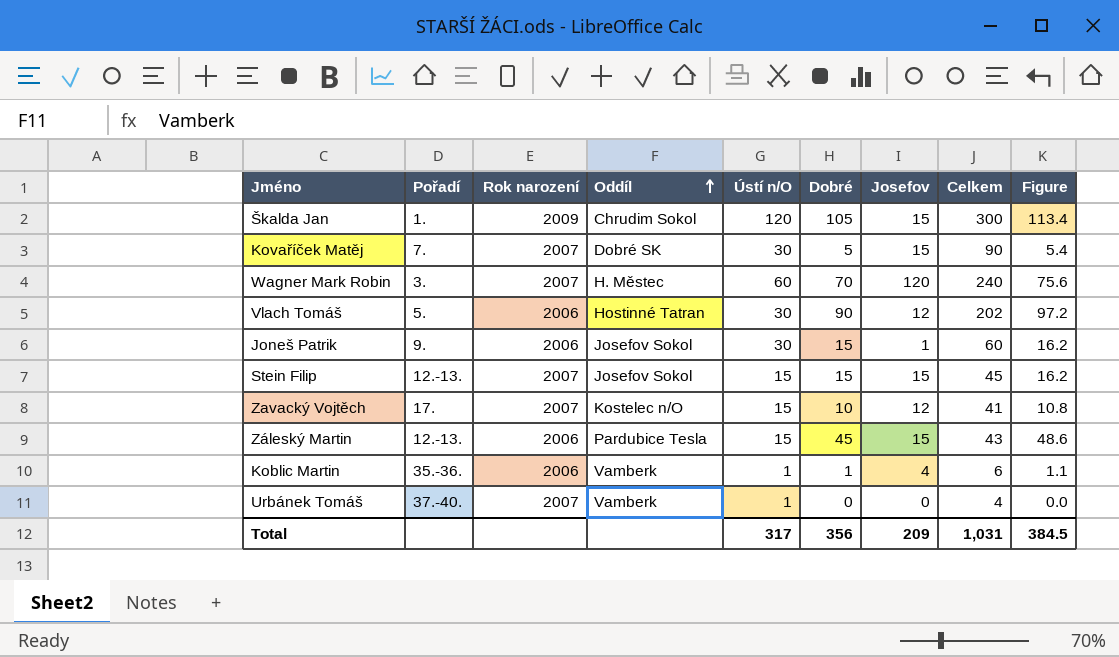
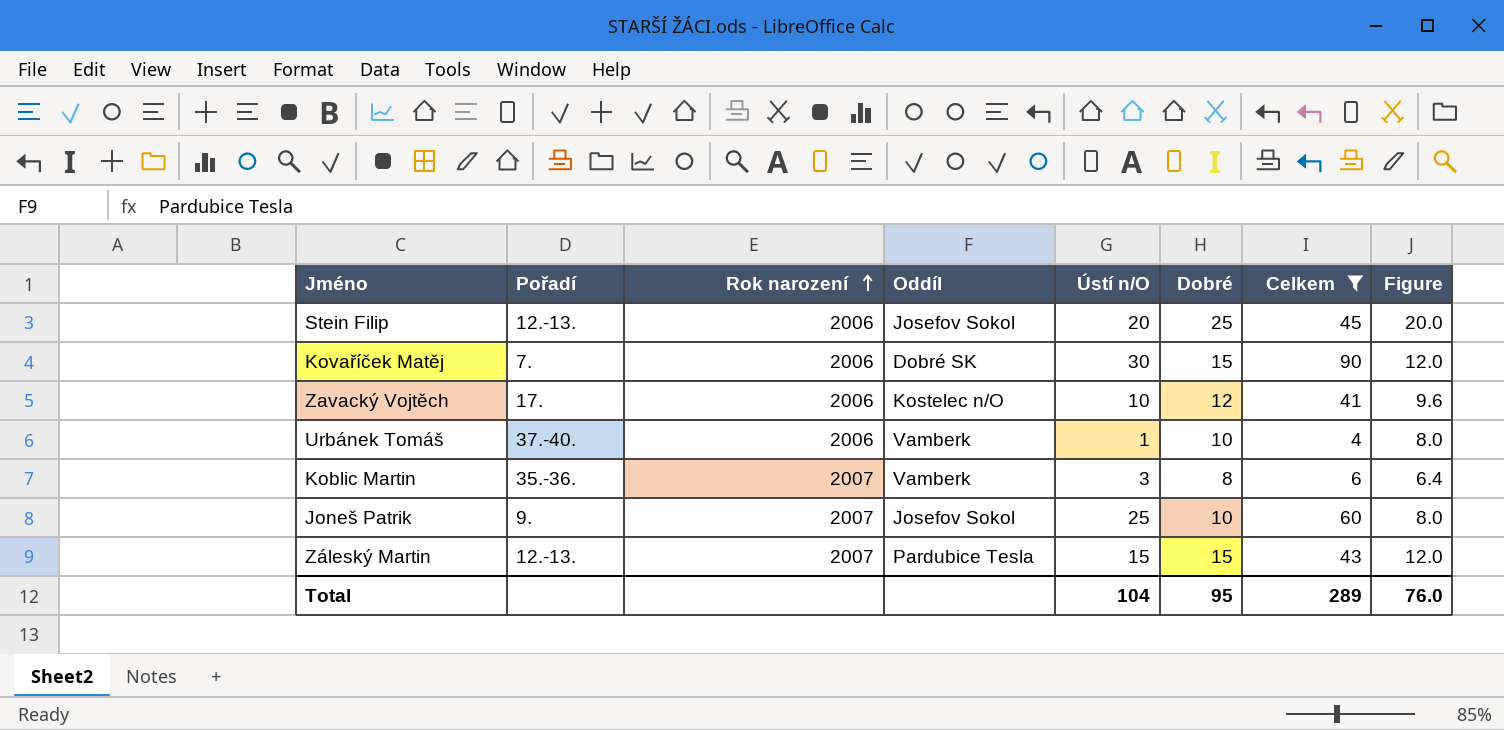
filter: none -> Celkem <= 90
row order: Oddíl ascending -> Rok narození ascending
column Josefov | position: 7 -> none
column Figure | formula: [Dobré] * 1.08 -> [Dobré] * 0.8
Stein Filip | Rok narození: 2007 -> 2006
Stein Filip | Ústí n/O: 15 -> 20
Stein Filip | Dobré: 15 -> 25
Kovaříček Matěj | Rok narození: 2007 -> 2006
Kovaříček Matěj | Dobré: 5 -> 15
Zavacký Vojtěch | Rok narození: 2007 -> 2006
Zavacký Vojtěch | Ústí n/O: 15 -> 10
Zavacký Vojtěch | Dobré: 10 -> 12
Urbánek Tomáš | Rok narození: 2007 -> 2006
Urbánek Tomáš | Dobré: 0 -> 10
Koblic Martin | Rok narození: 2006 -> 2007
Koblic Martin | Ústí n/O: 1 -> 3
Koblic Martin | Dobré: 1 -> 8
Joneš Patrik | Rok narození: 2006 -> 2007
Joneš Patrik | Ústí n/O: 30 -> 25
Joneš Patrik | Dobré: 15 -> 10
Záleský Martin | Rok narození: 2006 -> 2007
Záleský Martin | Dobré: 45 -> 15
Total | Ústí n/O: 317 -> 104
Total | Dobré: 356 -> 95
Total | Celkem: 1,031 -> 289
Total | Figure: 384.5 -> 76.0

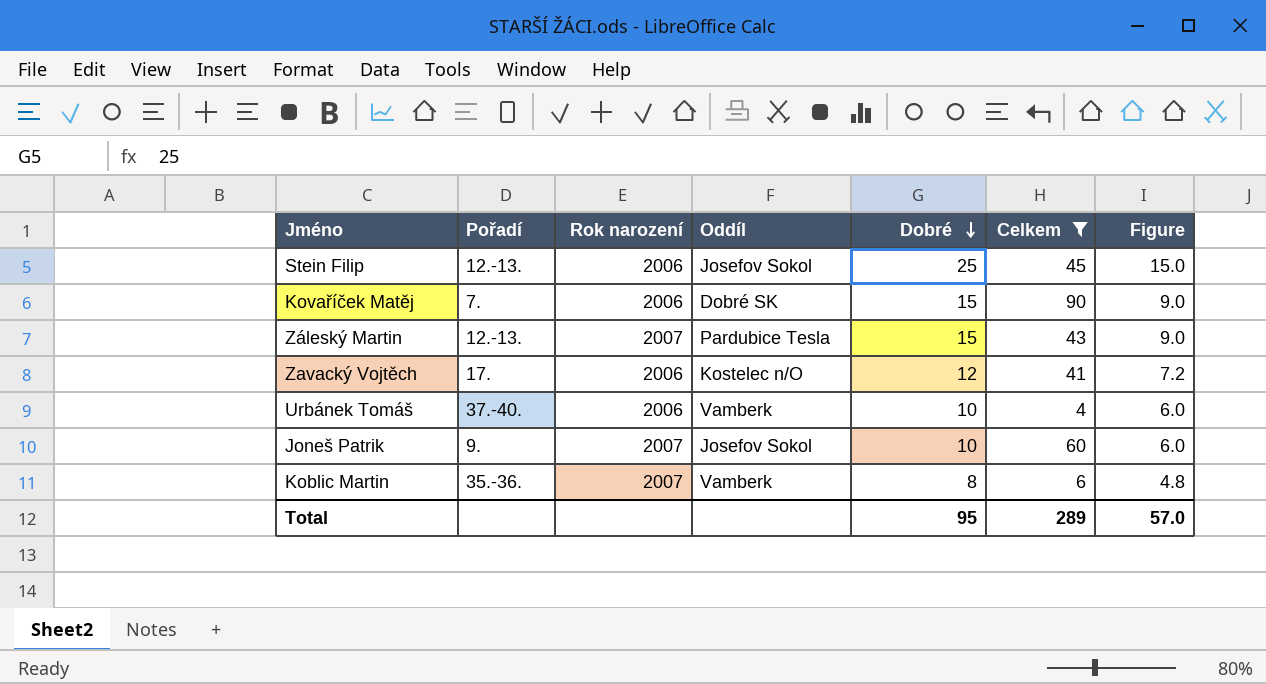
row order: Rok narození ascending -> Dobré descending
column Ústí n/O | position: 5 -> none
column Figure | formula: [Dobré] * 0.8 -> [Dobré] * 0.6
Total | Figure: 76.0 -> 57.0

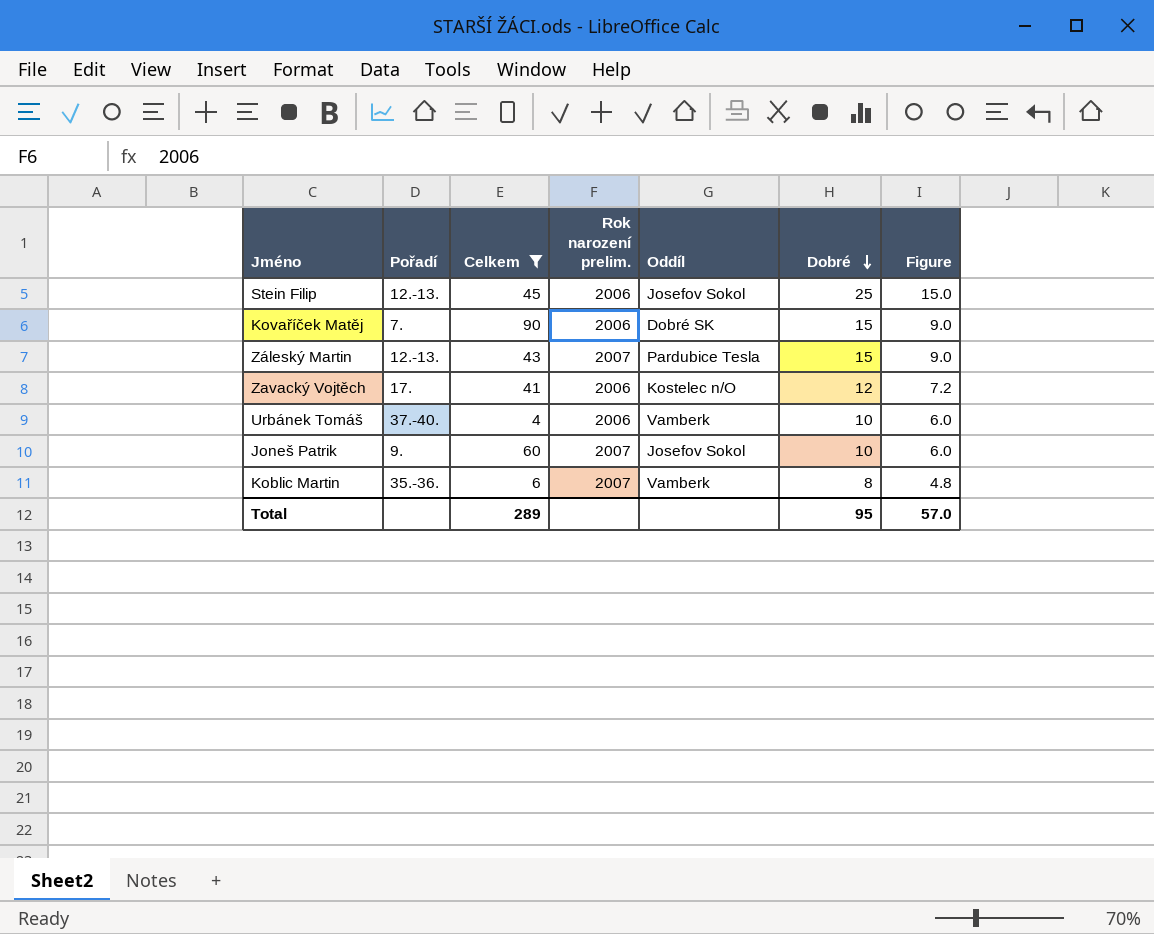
column Celkem | position: 6 -> 3
column name: Rok narození -> Rok narození prelim.

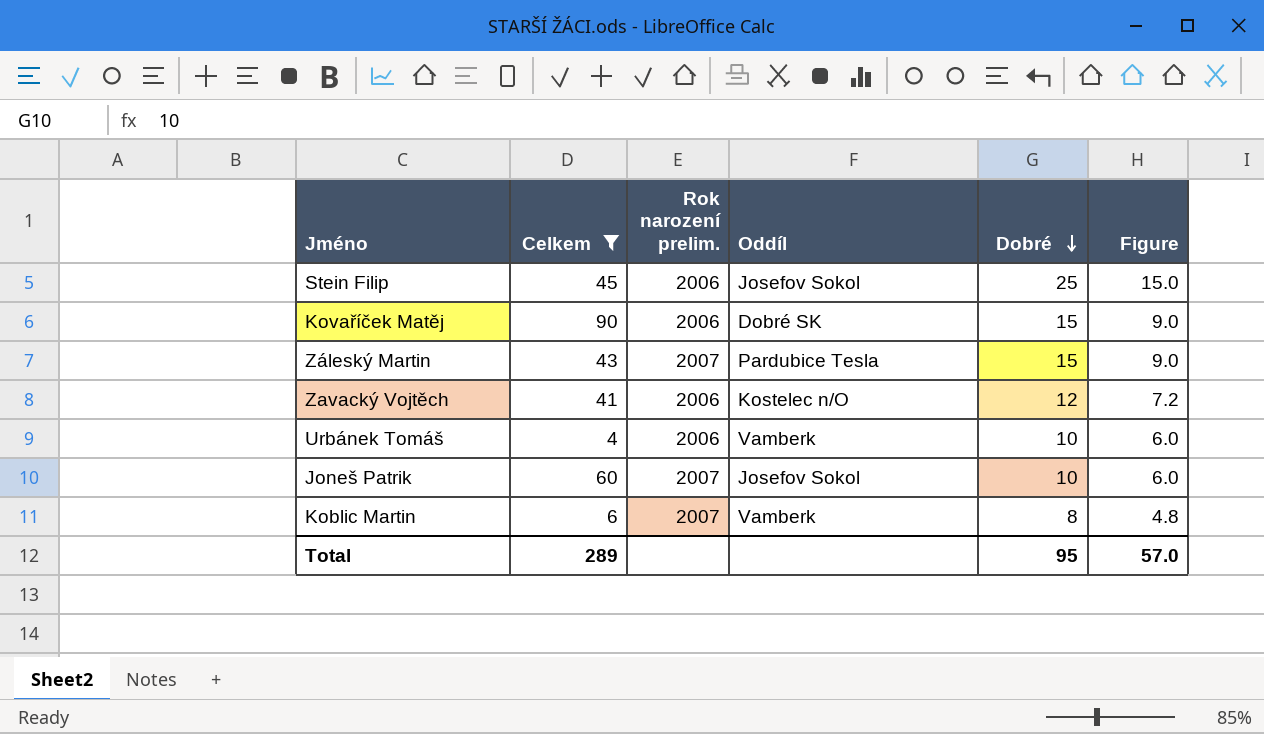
column Pořadí | position: 2 -> none

